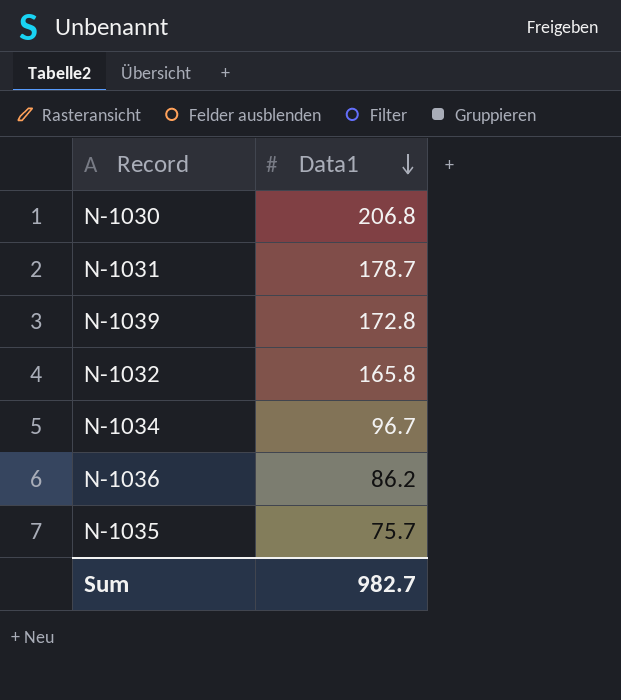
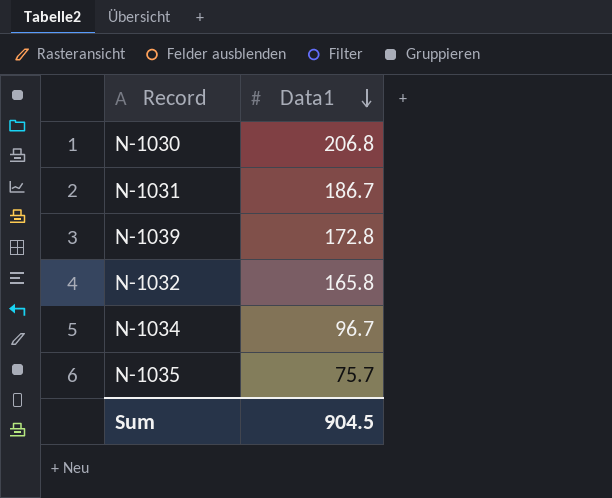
row N-1036: 86.2 -> none
N-1031 | Data1: 178.7 -> 186.7
Sum | Data1: 982.7 -> 904.5

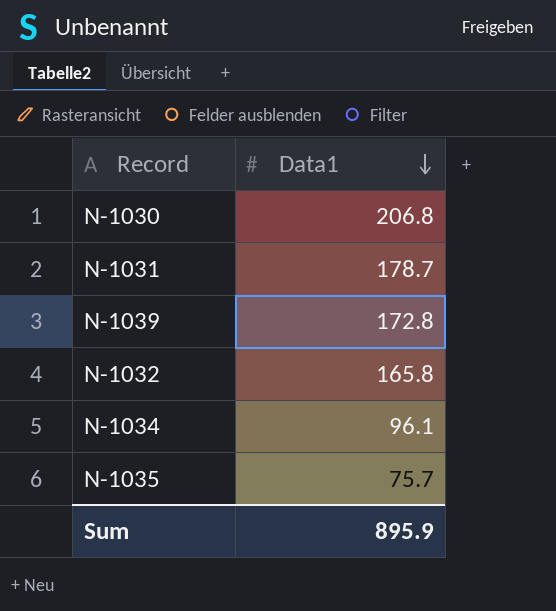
N-1031 | Data1: 186.7 -> 178.7
N-1034 | Data1: 96.7 -> 96.1
Sum | Data1: 904.5 -> 895.9

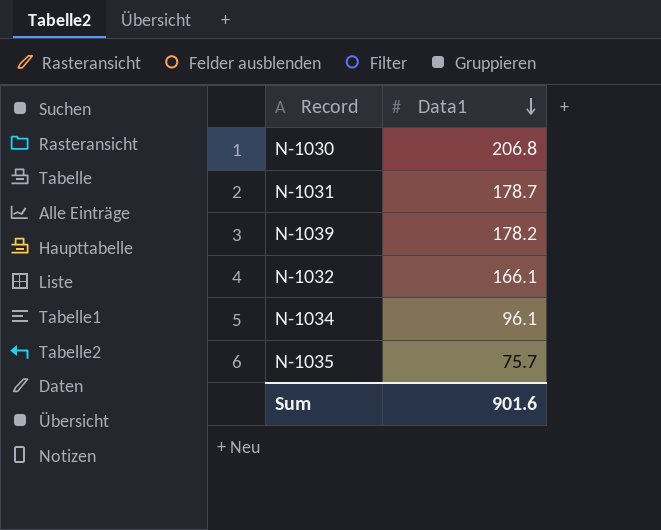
N-1039 | Data1: 172.8 -> 178.2
N-1032 | Data1: 165.8 -> 166.1
Sum | Data1: 895.9 -> 901.6

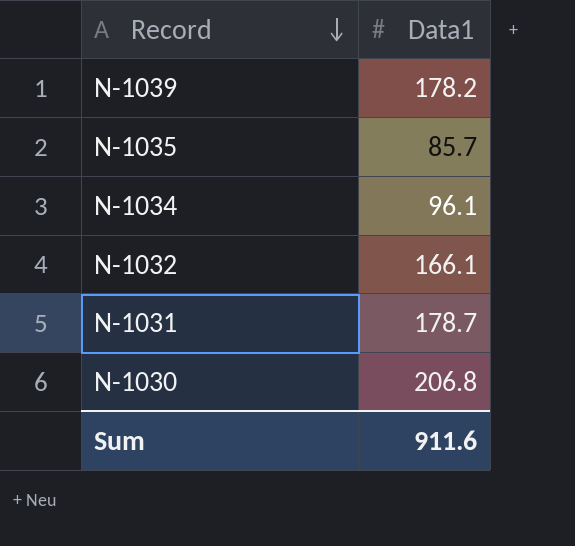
row order: Data1 descending -> Record descending
N-1035 | Data1: 75.7 -> 85.7
Sum | Data1: 901.6 -> 911.6

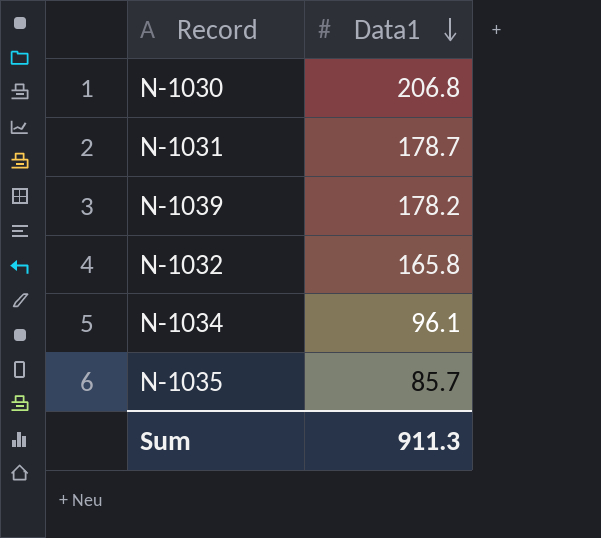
row order: Record descending -> Data1 descending
N-1032 | Data1: 166.1 -> 165.8
Sum | Data1: 911.6 -> 911.3

